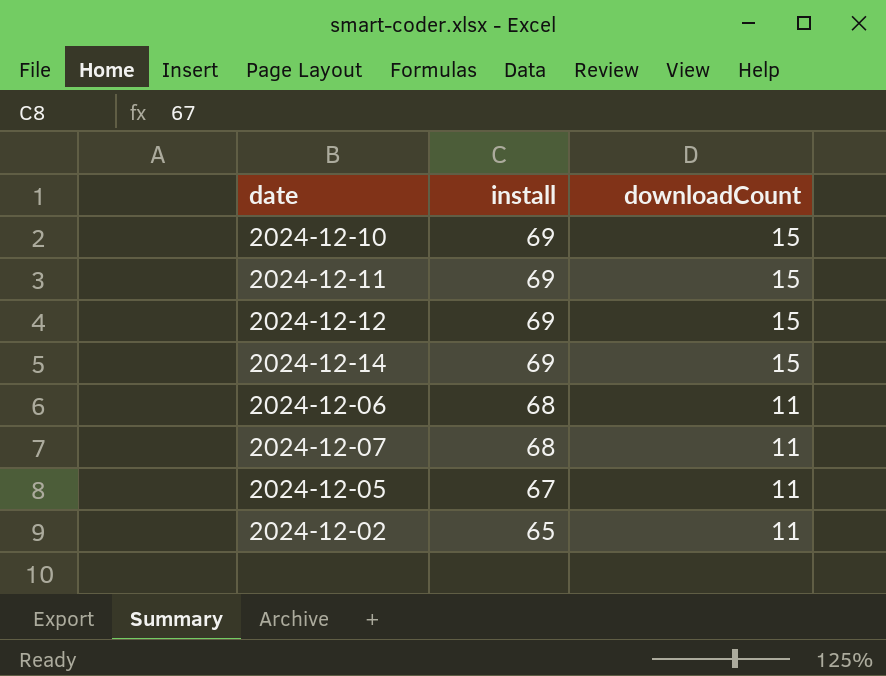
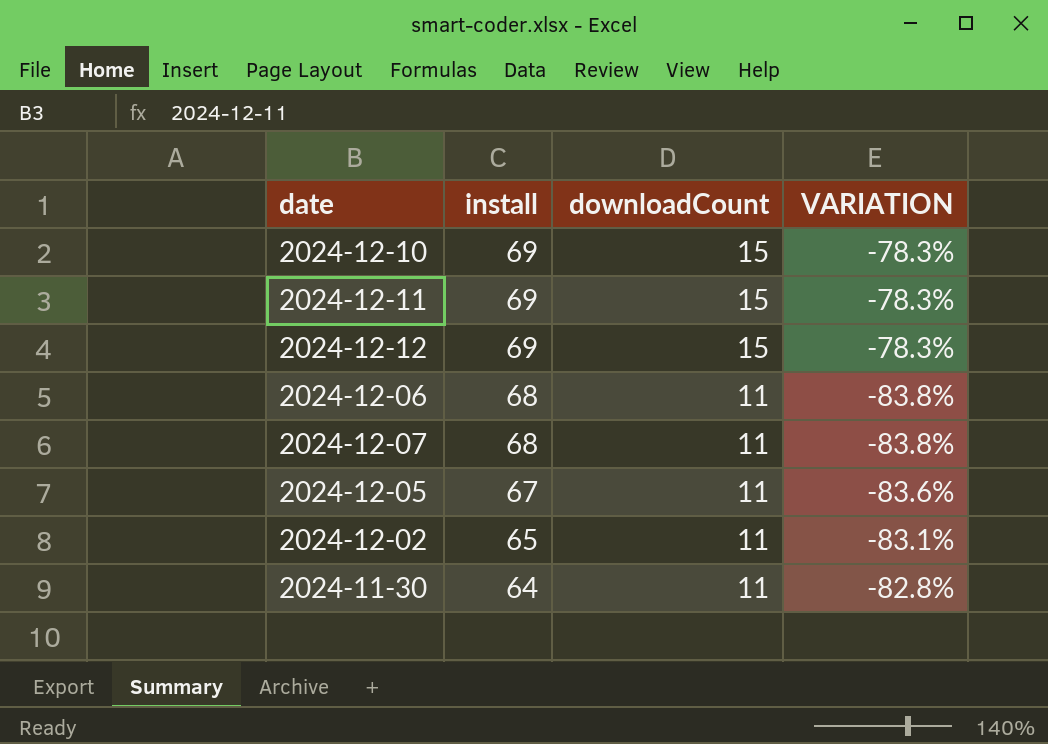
column VARIATION | formula: none -> ([downloadCount] - [install]) / [install]
row 2024-12-14: 69 | 15 -> none
row 2024-11-30: none -> 64 | 11 | -82.8%

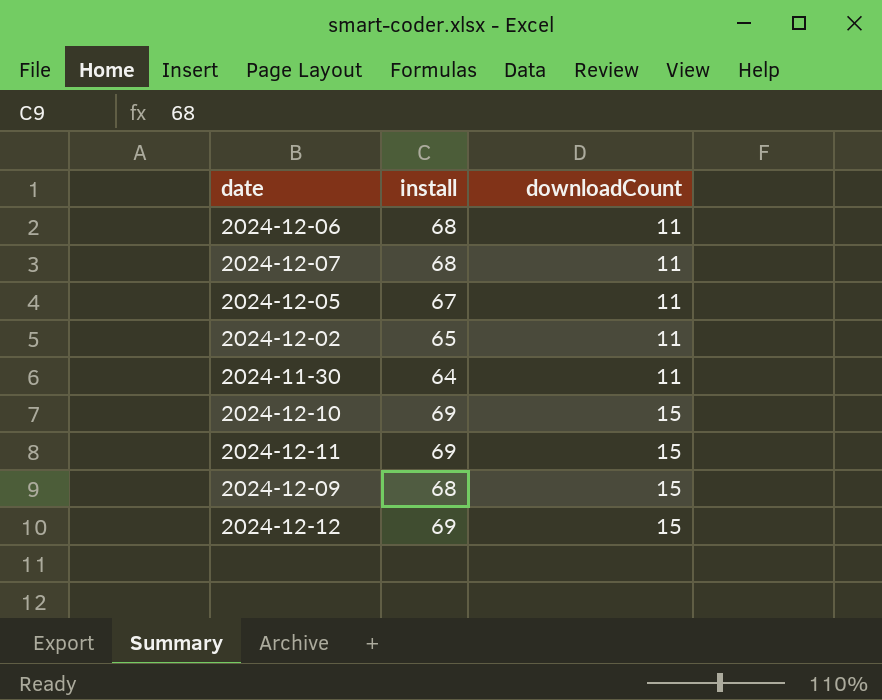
row order: install descending -> downloadCount ascending
column VARIATION | formula: ([downloadCount] - [install]) / [install] -> none
row 2024-12-09: none -> 68 | 15

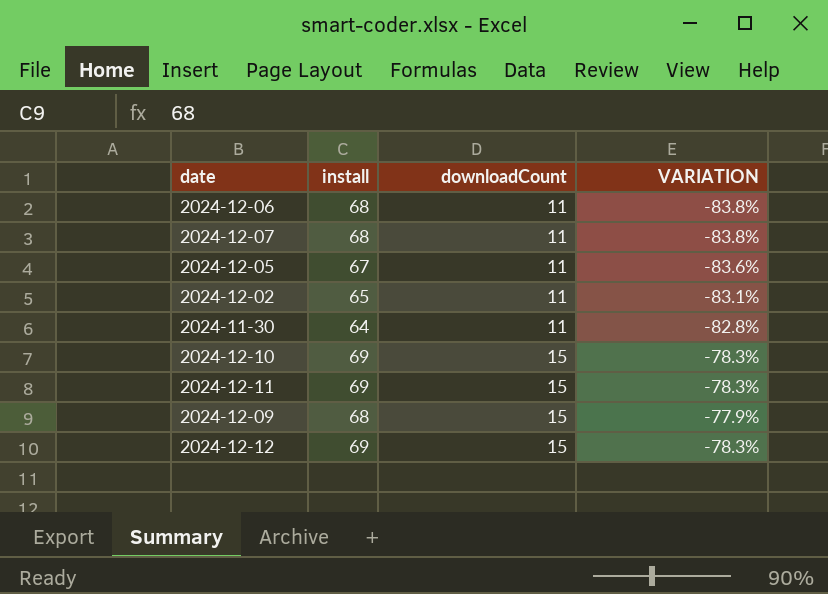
column VARIATION | formula: none -> ([downloadCount] - [install]) / [install]

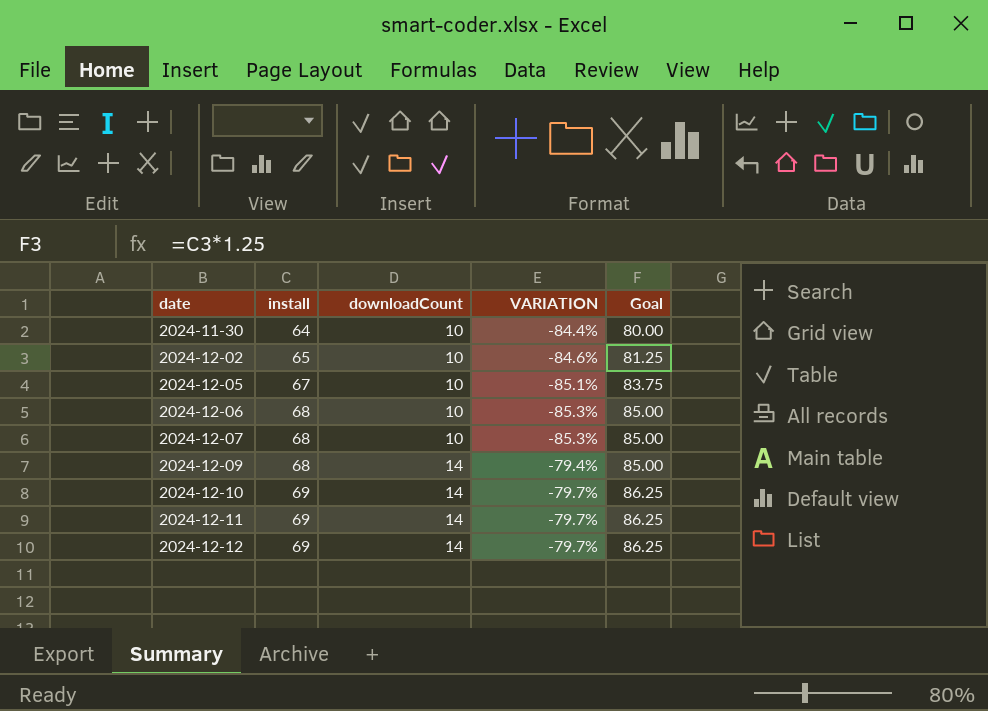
row order: downloadCount ascending -> date ascending
column Goal | formula: none -> [install] * 1.25
2024-11-30 | downloadCount: 11 -> 10
2024-11-30 | VARIATION: -82.8% -> -84.4%
2024-12-02 | downloadCount: 11 -> 10
2024-12-02 | VARIATION: -83.1% -> -84.6%
2024-12-05 | downloadCount: 11 -> 10
2024-12-05 | VARIATION: -83.6% -> -85.1%
2024-12-06 | downloadCount: 11 -> 10
2024-12-06 | VARIATION: -83.8% -> -85.3%
2024-12-07 | downloadCount: 11 -> 10
2024-12-07 | VARIATION: -83.8% -> -85.3%
2024-12-09 | downloadCount: 15 -> 14
2024-12-09 | VARIATION: -77.9% -> -79.4%
2024-12-10 | downloadCount: 15 -> 14
2024-12-10 | VARIATION: -78.3% -> -79.7%
2024-12-11 | downloadCount: 15 -> 14
2024-12-11 | VARIATION: -78.3% -> -79.7%
2024-12-12 | downloadCount: 15 -> 14
2024-12-12 | VARIATION: -78.3% -> -79.7%

